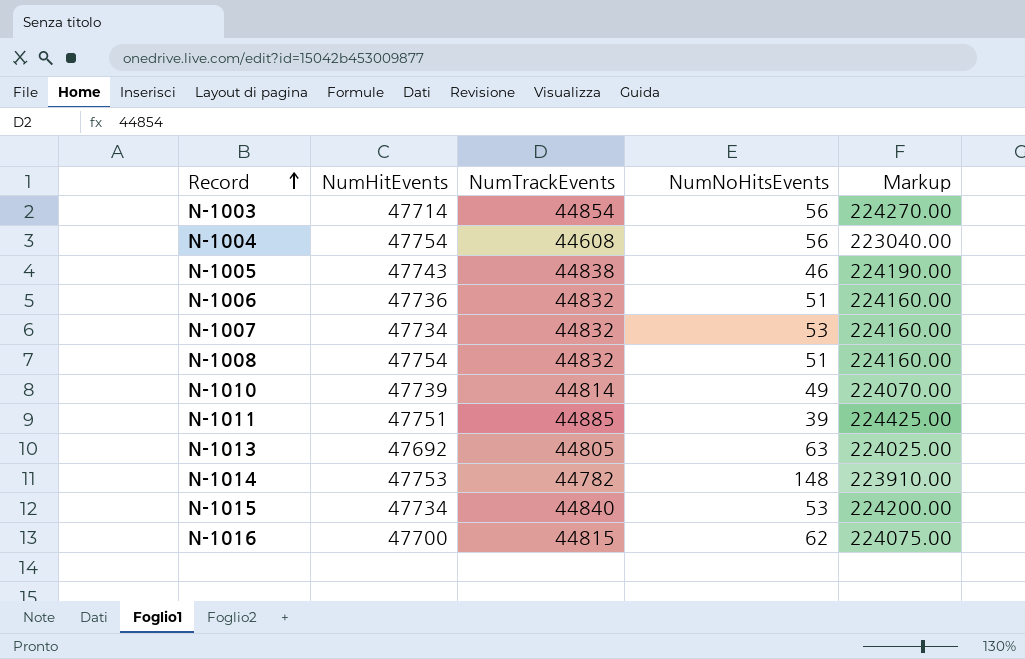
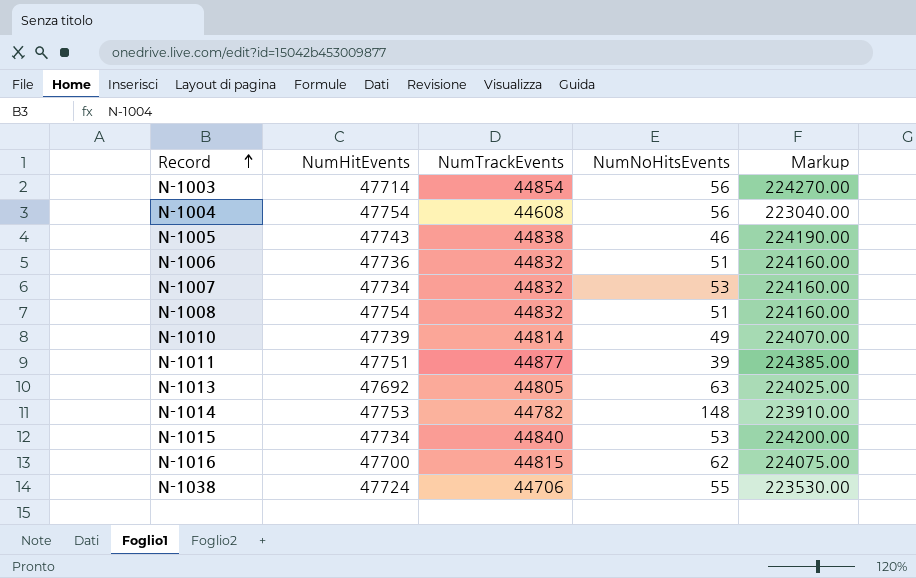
N-1011 | NumTrackEvents: 44885 -> 44877
N-1011 | Markup: 224425.00 -> 224385.00
row N-1038: none -> 47724 | 44706 | 55 | 223530.00

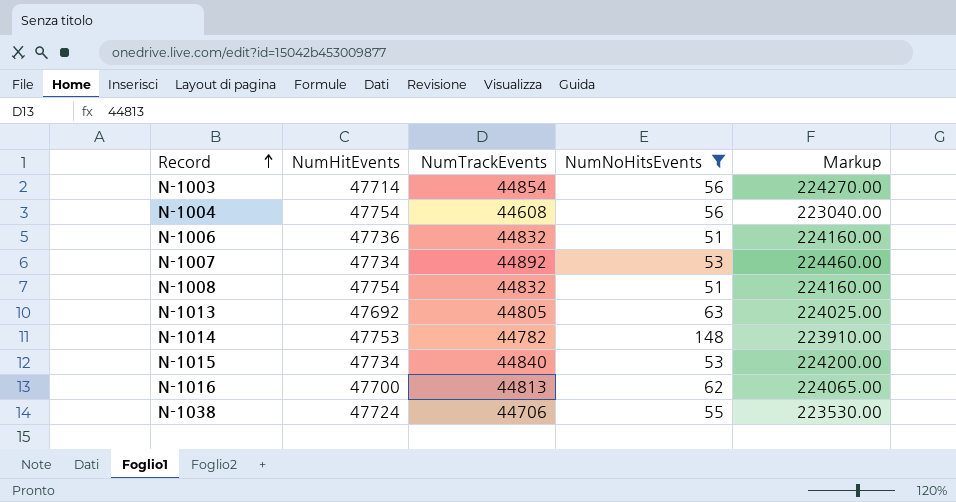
filter: none -> NumNoHitsEvents >= 51
N-1007 | NumTrackEvents: 44832 -> 44892
N-1007 | Markup: 224160.00 -> 224460.00
N-1016 | NumTrackEvents: 44815 -> 44813
N-1016 | Markup: 224075.00 -> 224065.00

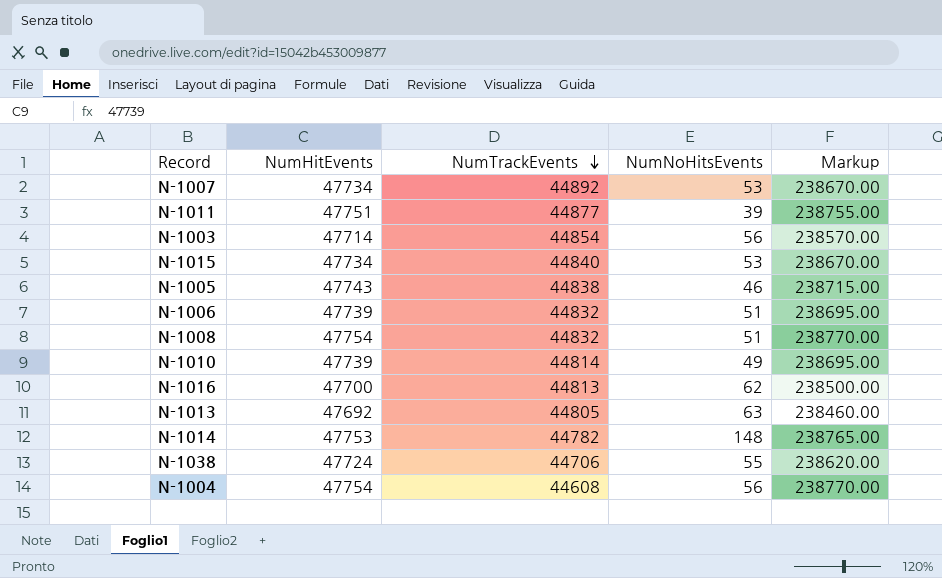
filter: NumNoHitsEvents >= 51 -> none
row order: Record ascending -> NumTrackEvents descending
column Markup | formula: [NumTrackEvents] * 5 -> [NumHitEvents] * 5
N-1006 | NumHitEvents: 47736 -> 47739

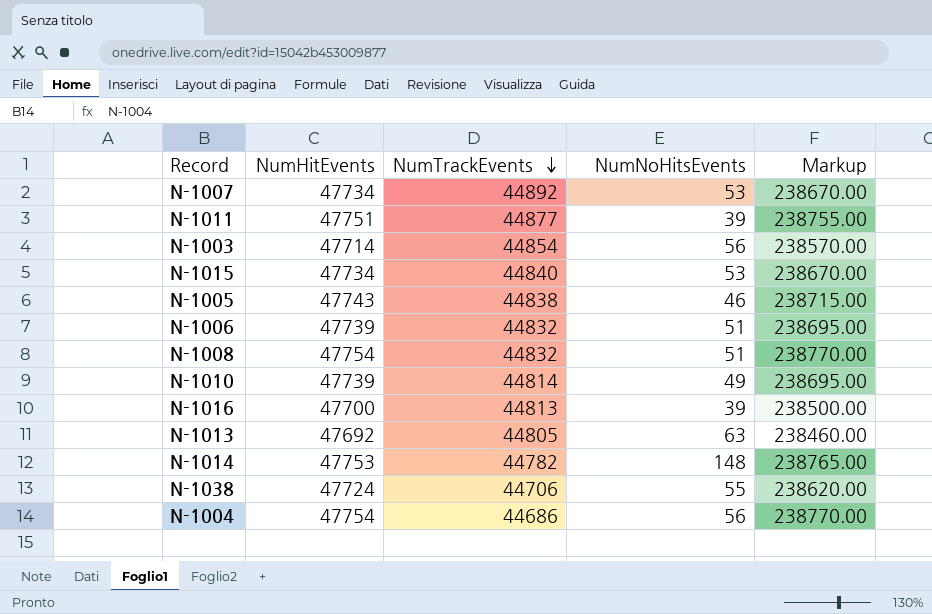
N-1016 | NumNoHitsEvents: 62 -> 39
N-1004 | NumTrackEvents: 44608 -> 44686

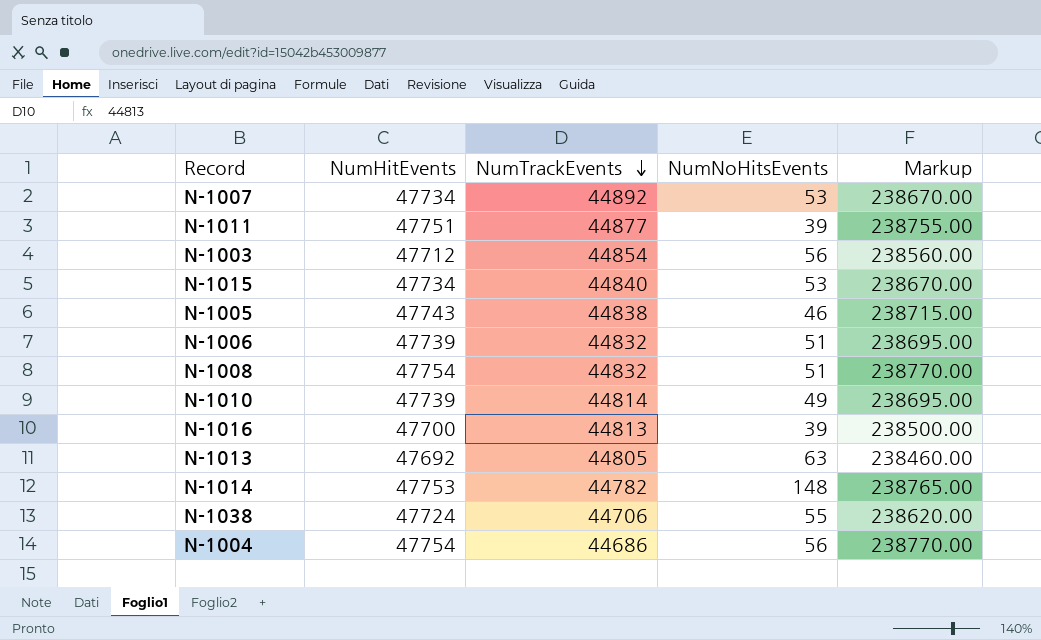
N-1003 | NumHitEvents: 47714 -> 47712
N-1003 | Markup: 238570.00 -> 238560.00

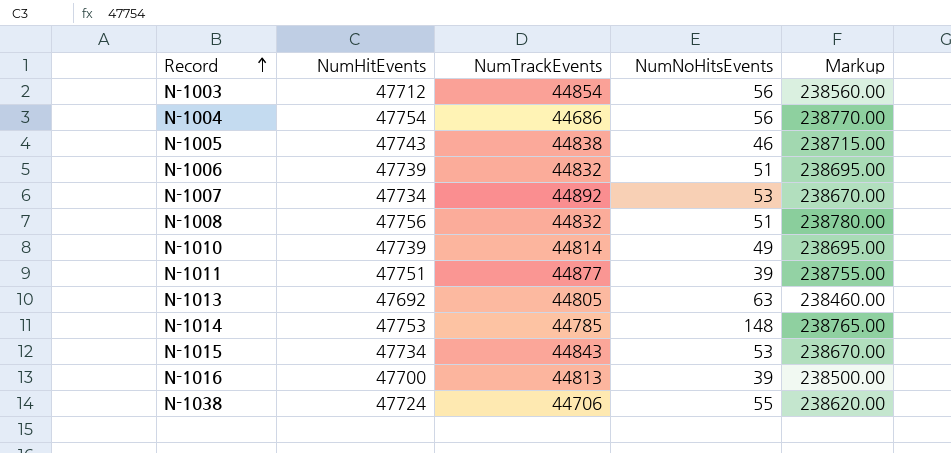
row order: NumTrackEvents descending -> Record ascending
N-1008 | NumHitEvents: 47754 -> 47756
N-1008 | Markup: 238770.00 -> 238780.00
N-1014 | NumTrackEvents: 44782 -> 44785
N-1015 | NumTrackEvents: 44840 -> 44843

